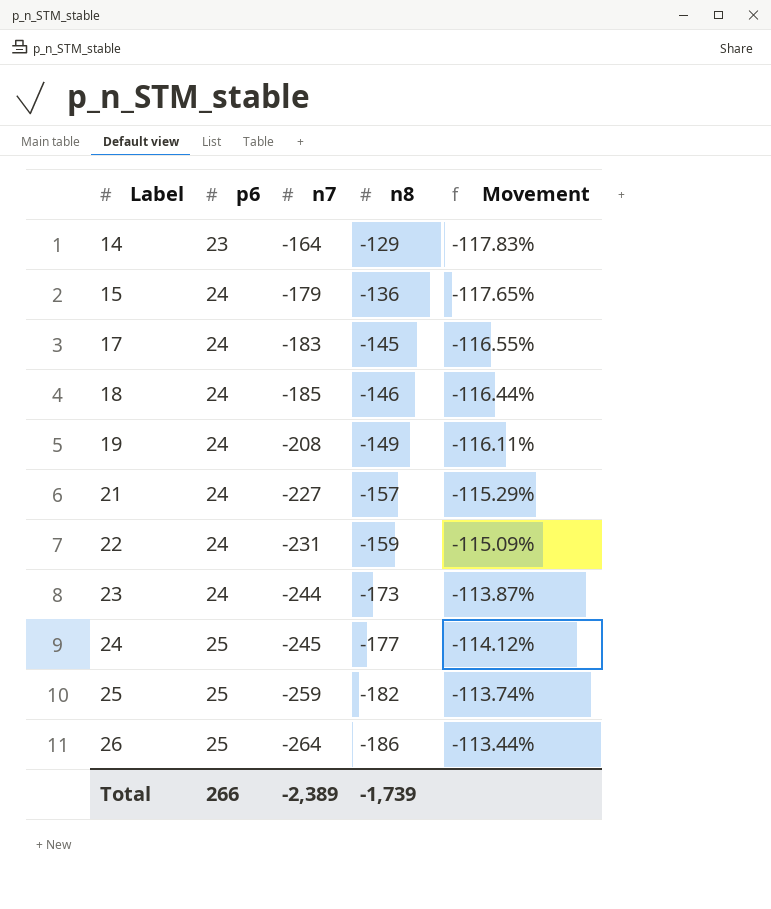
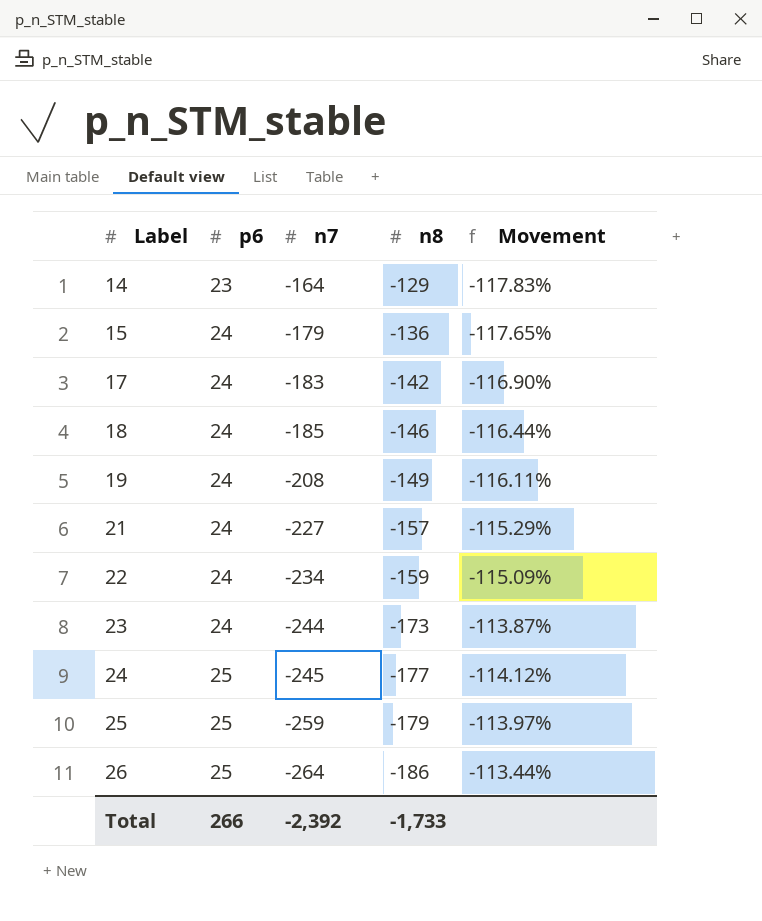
17 | n8: -145 -> -142
17 | Movement: -116.55% -> -116.90%
22 | n7: -231 -> -234
25 | n8: -182 -> -179
25 | Movement: -113.74% -> -113.97%
Total | n7: -2,389 -> -2,392
Total | n8: -1,739 -> -1,733

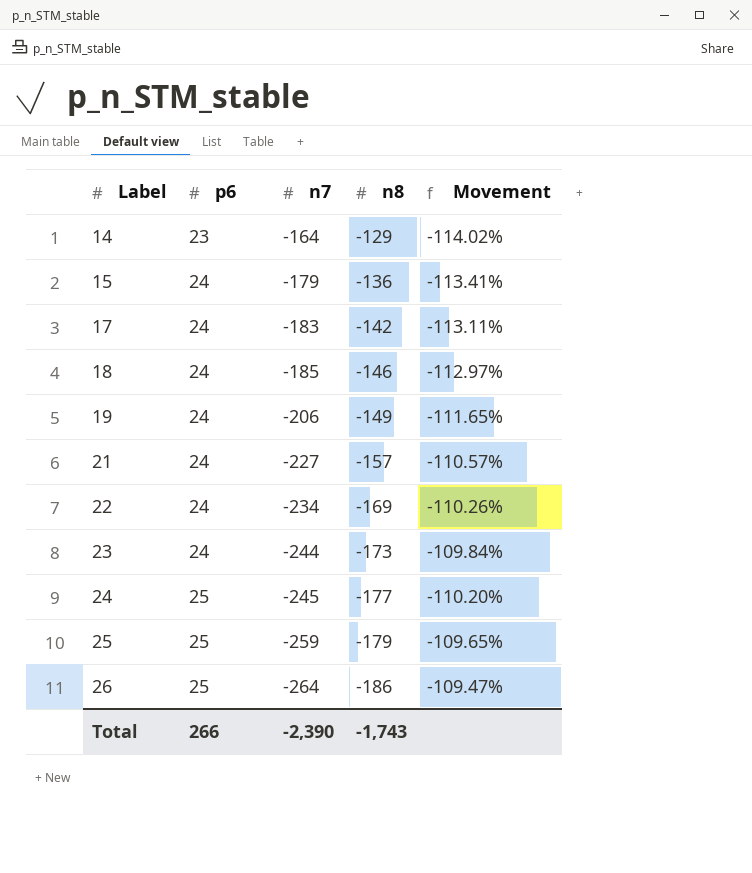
column Movement | formula: ([p6] - [n8]) / [n8] -> ([p6] - [n7]) / [n7]
19 | n7: -208 -> -206
22 | n8: -159 -> -169
Total | n7: -2,392 -> -2,390
Total | n8: -1,733 -> -1,743

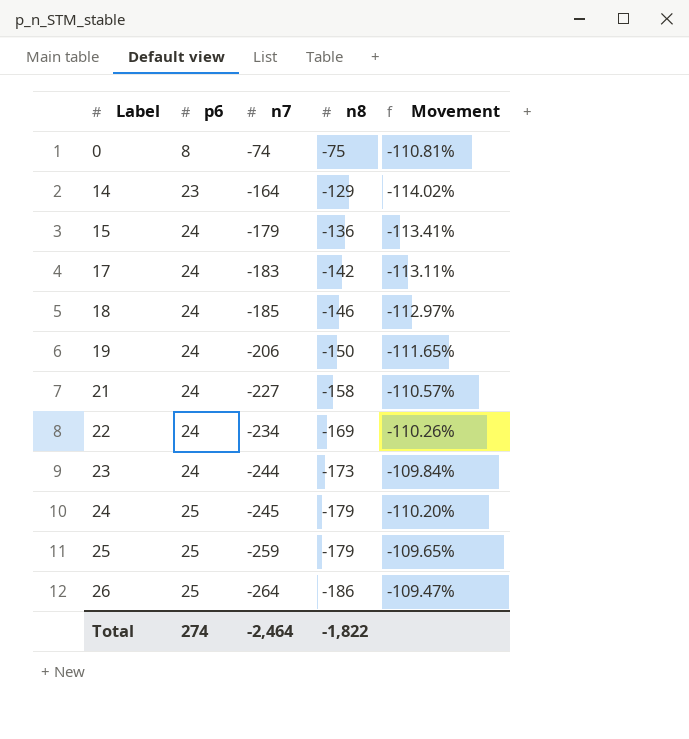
row 0: none -> 8 | -74 | -75 | -110.81%
19 | n8: -149 -> -150
21 | n8: -157 -> -158
24 | n8: -177 -> -179
Total | p6: 266 -> 274
Total | n7: -2,390 -> -2,464
Total | n8: -1,743 -> -1,822

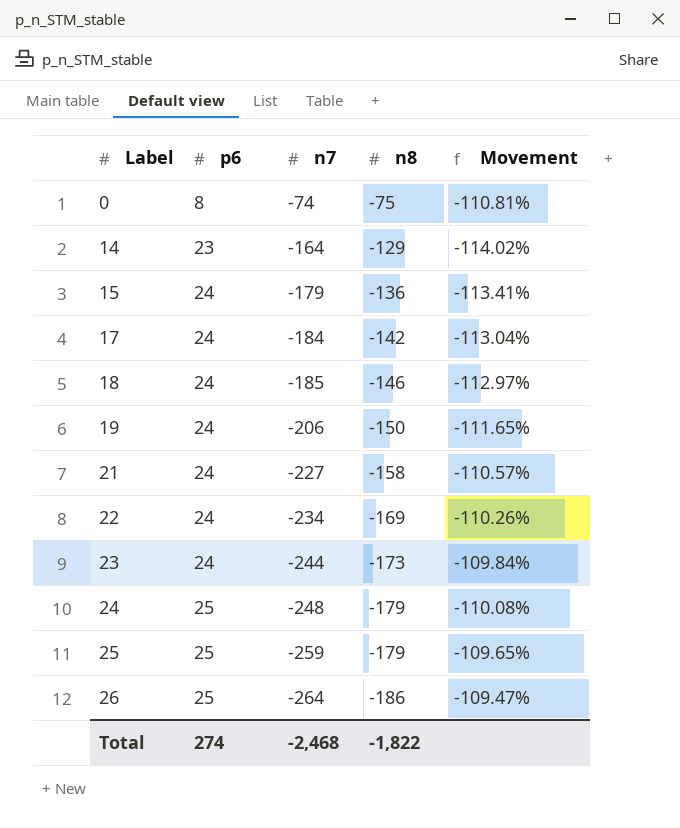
17 | n7: -183 -> -184
17 | Movement: -113.11% -> -113.04%
24 | n7: -245 -> -248
24 | Movement: -110.20% -> -110.08%
Total | n7: -2,464 -> -2,468

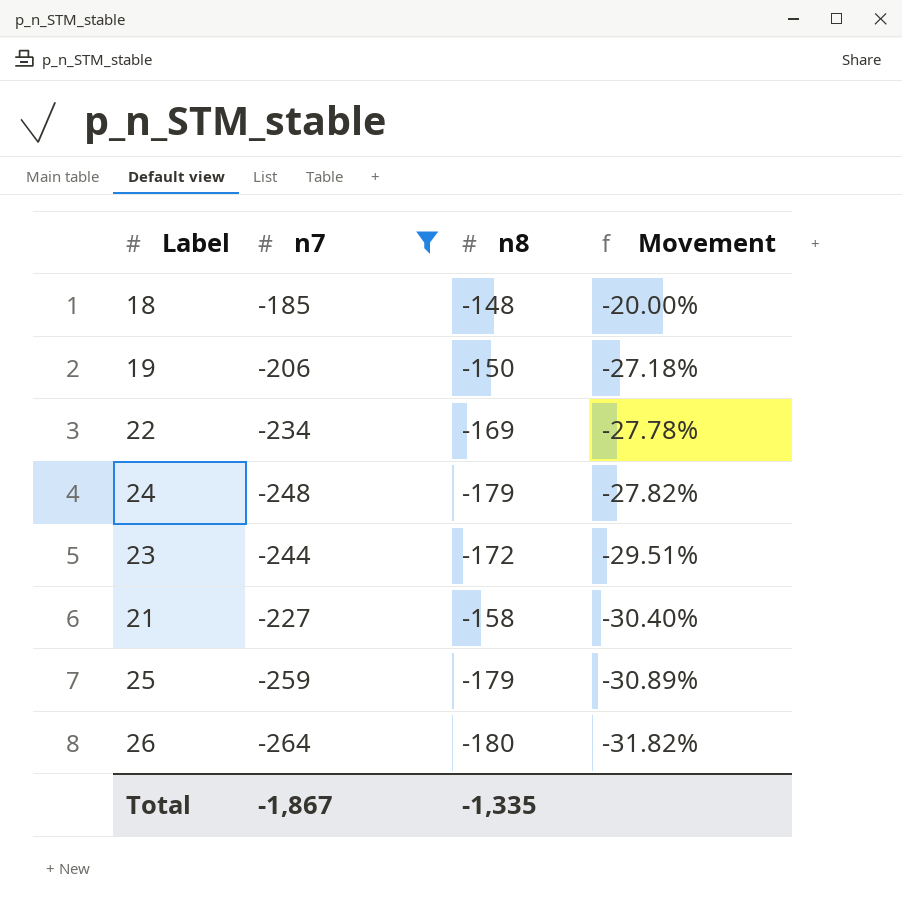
filter: none -> n7 <= -185
row order: Label ascending -> Movement descending
column p6 | position: 2 -> none
column Movement | formula: ([p6] - [n7]) / [n7] -> ([n8] - [n7]) / [n7]
18 | n8: -146 -> -148
23 | n8: -173 -> -172
26 | n8: -186 -> -180
Total | n7: -2,468 -> -1,867
Total | n8: -1,822 -> -1,335

